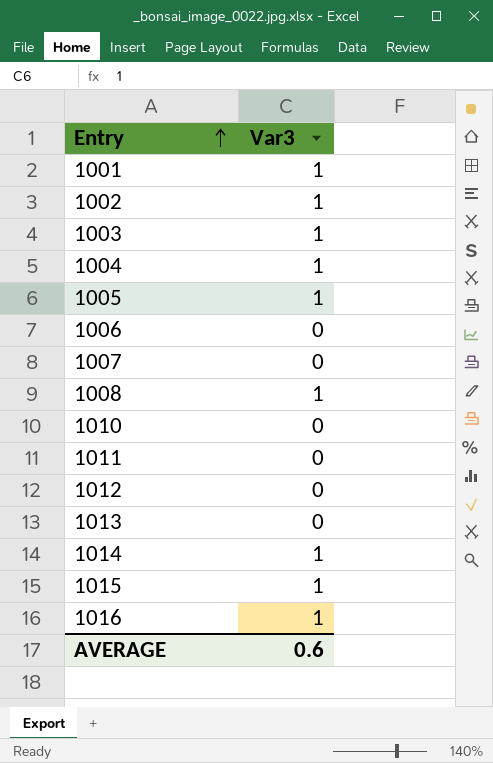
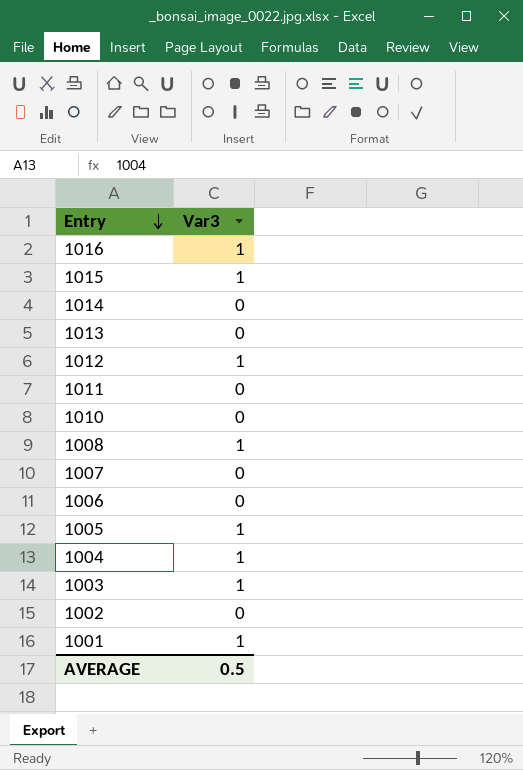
row order: Entry ascending -> Entry descending
1014 | Var3: 1 -> 0
1012 | Var3: 0 -> 1
1002 | Var3: 1 -> 0
AVERAGE | Var3: 0.6 -> 0.5

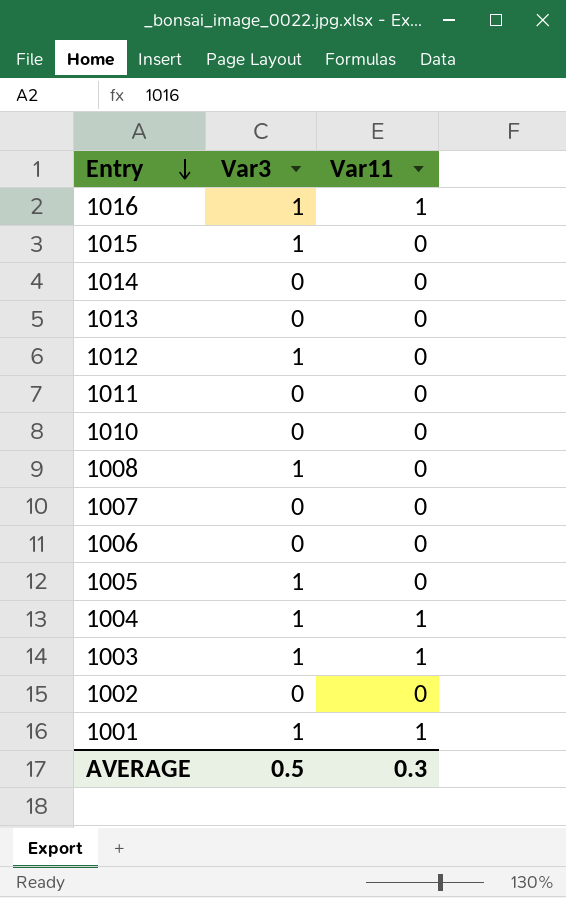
column Var11 | position: none -> 3

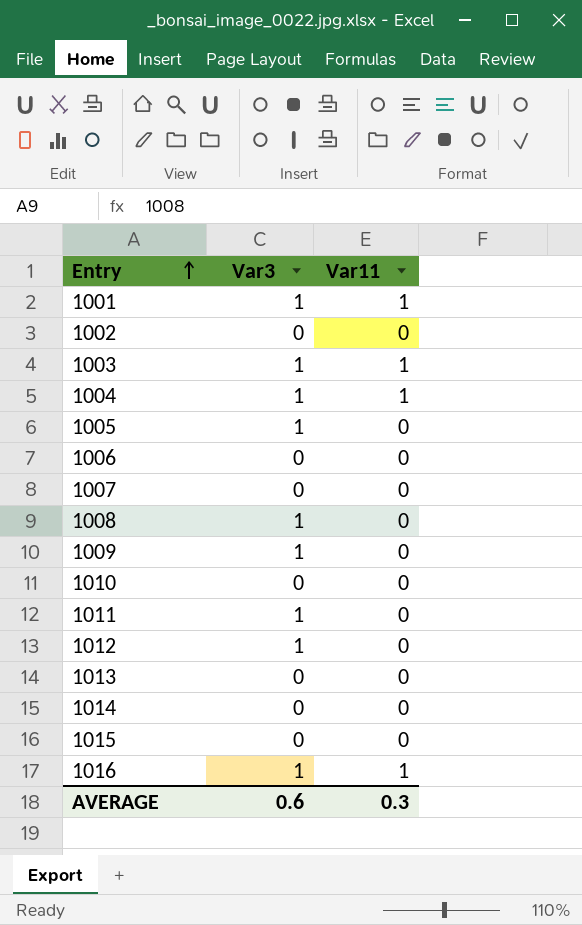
row order: Entry descending -> Entry ascending
row 1009: none -> 1 | 0
1011 | Var3: 0 -> 1
1015 | Var3: 1 -> 0
AVERAGE | Var3: 0.5 -> 0.6

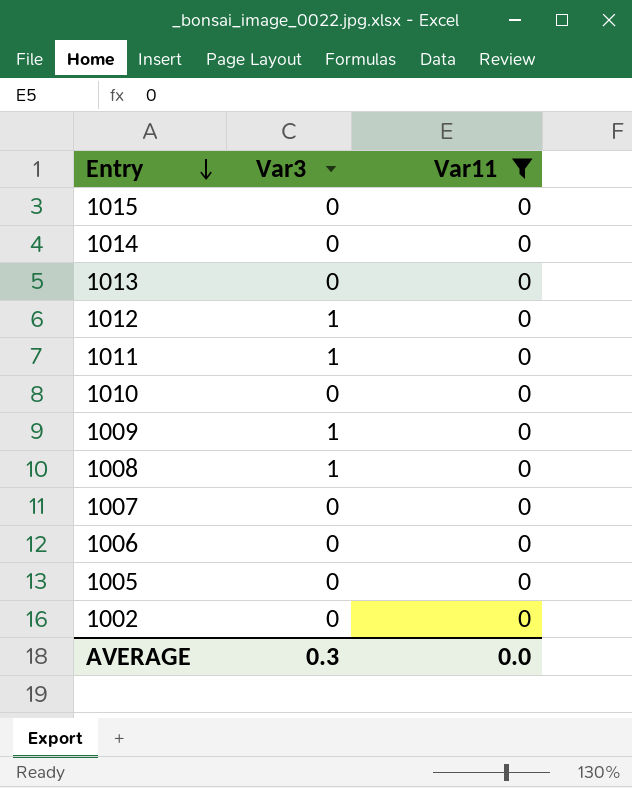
filter: none -> Var11 = 0
row order: Entry ascending -> Entry descending
1005 | Var3: 1 -> 0
AVERAGE | Var3: 0.6 -> 0.3
AVERAGE | Var11: 0.3 -> 0.0

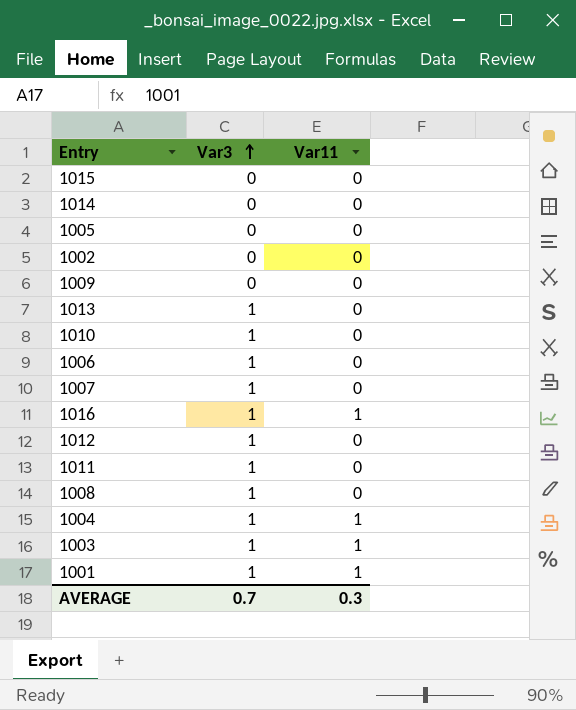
filter: Var11 = 0 -> none
row order: Entry descending -> Var3 ascending
1009 | Var3: 1 -> 0
1013 | Var3: 0 -> 1
1010 | Var3: 0 -> 1
1006 | Var3: 0 -> 1
1007 | Var3: 0 -> 1
AVERAGE | Var3: 0.3 -> 0.7
AVERAGE | Var11: 0.0 -> 0.3

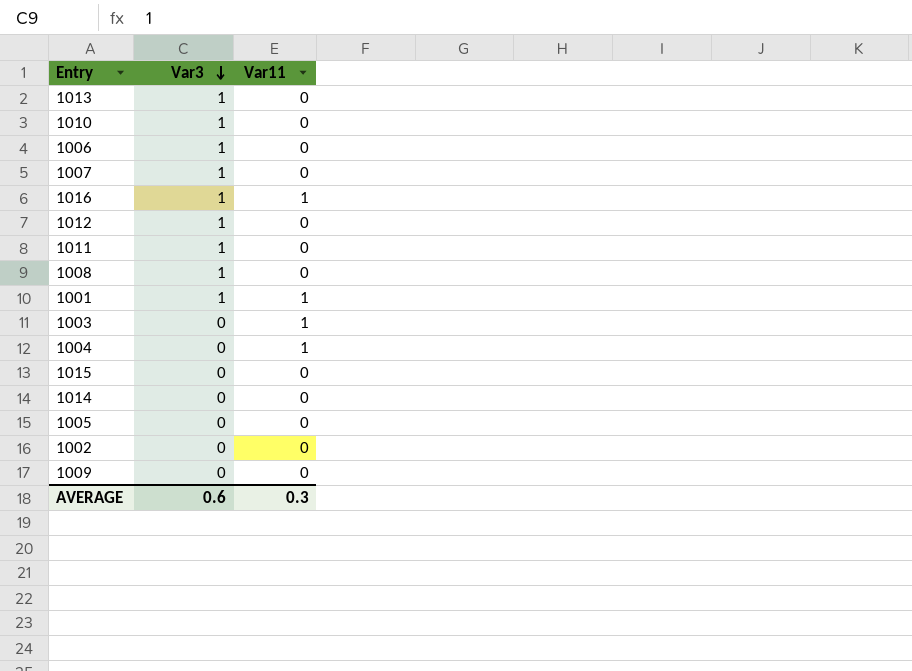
row order: Var3 ascending -> Var3 descending
1003 | Var3: 1 -> 0
1004 | Var3: 1 -> 0
AVERAGE | Var3: 0.7 -> 0.6

